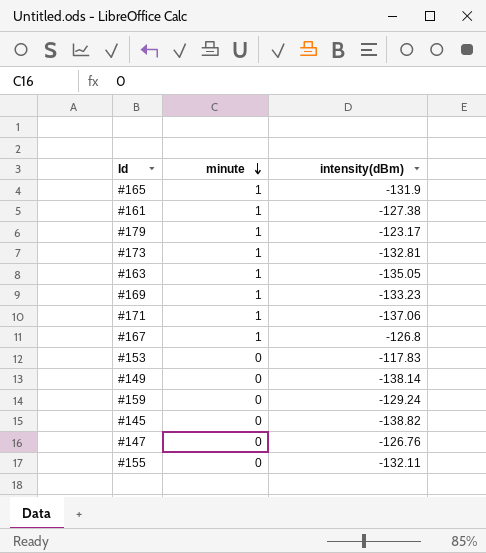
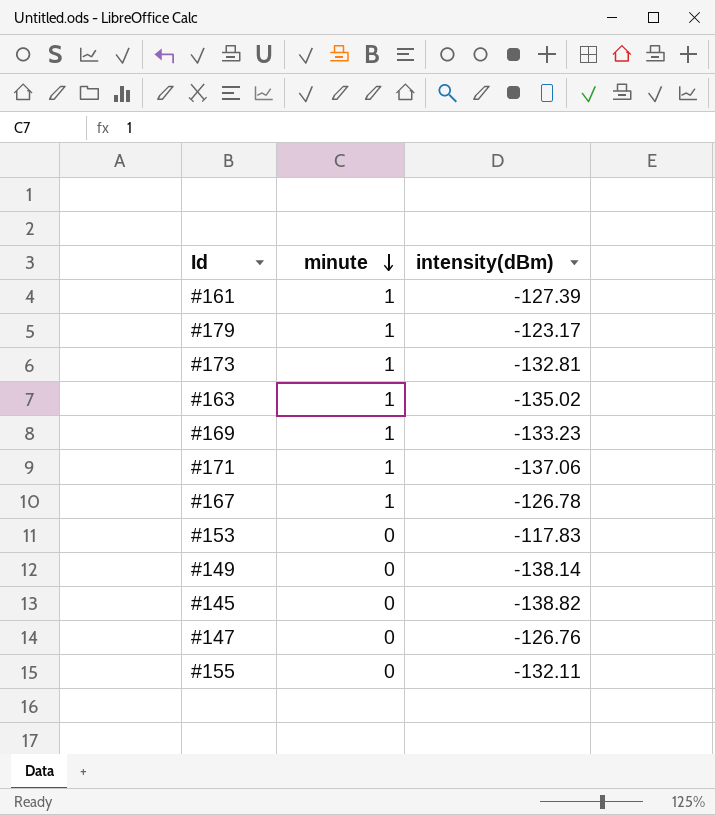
row #165: 1 | -131.9 -> none
row #159: 0 | -129.24 -> none
#161 | intensity(dBm): -127.38 -> -127.39
#163 | intensity(dBm): -135.05 -> -135.02
#167 | intensity(dBm): -126.8 -> -126.78

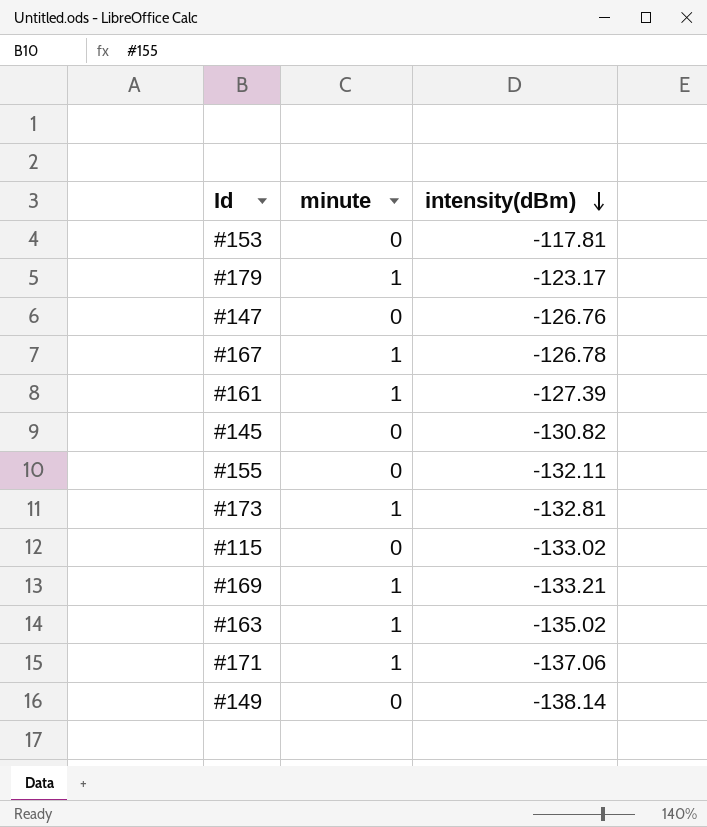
row order: minute descending -> intensity(dBm) descending
#153 | intensity(dBm): -117.83 -> -117.81
#145 | intensity(dBm): -138.82 -> -130.82
row #115: none -> 0 | -133.02
#169 | intensity(dBm): -133.23 -> -133.21

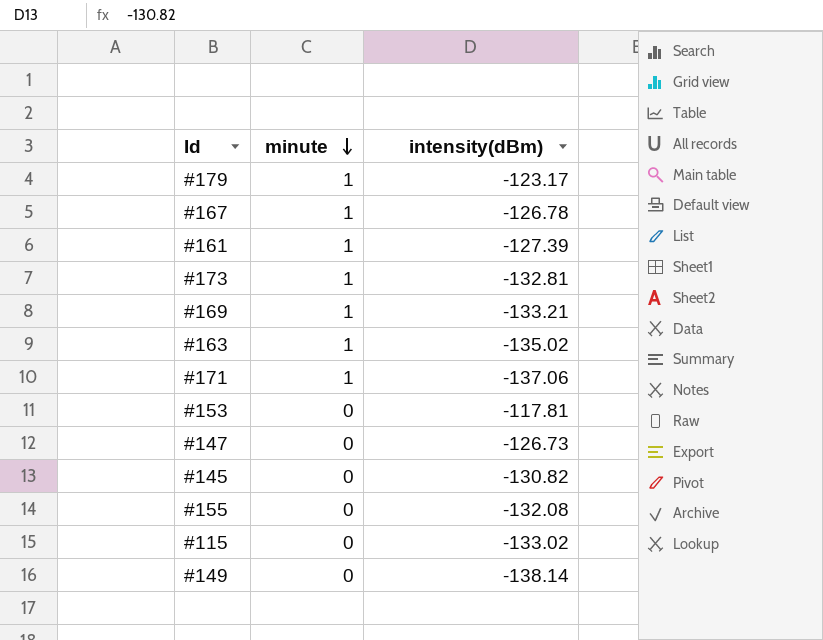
row order: intensity(dBm) descending -> minute descending
#147 | intensity(dBm): -126.76 -> -126.73
#155 | intensity(dBm): -132.11 -> -132.08

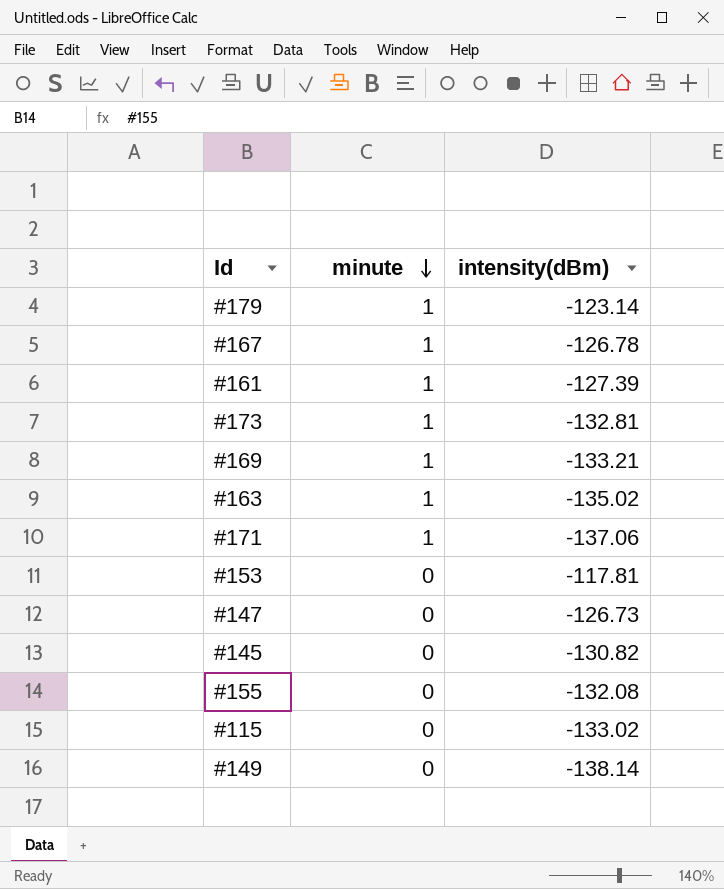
#179 | intensity(dBm): -123.17 -> -123.14

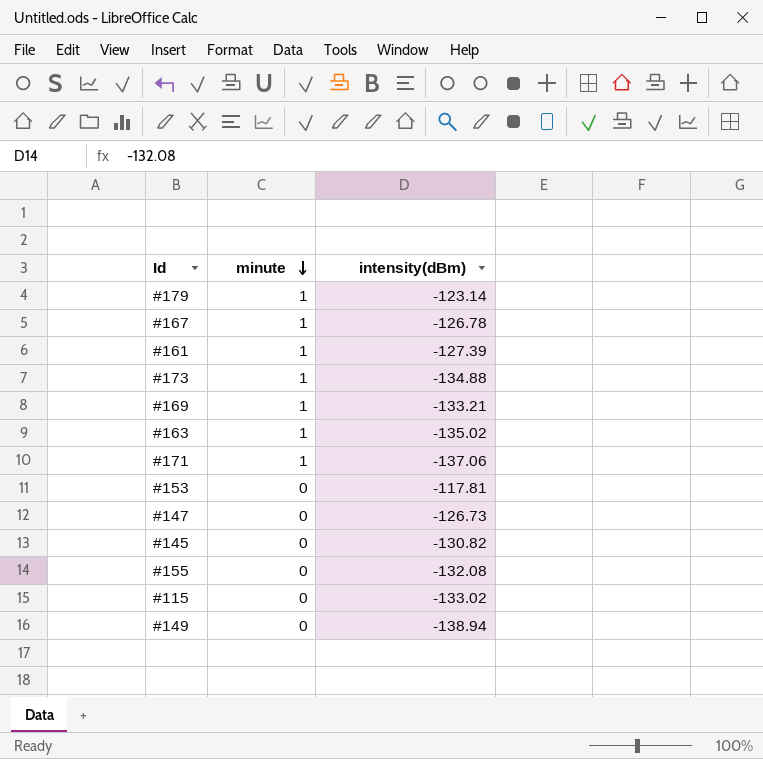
#173 | intensity(dBm): -132.81 -> -134.88
#149 | intensity(dBm): -138.14 -> -138.94

